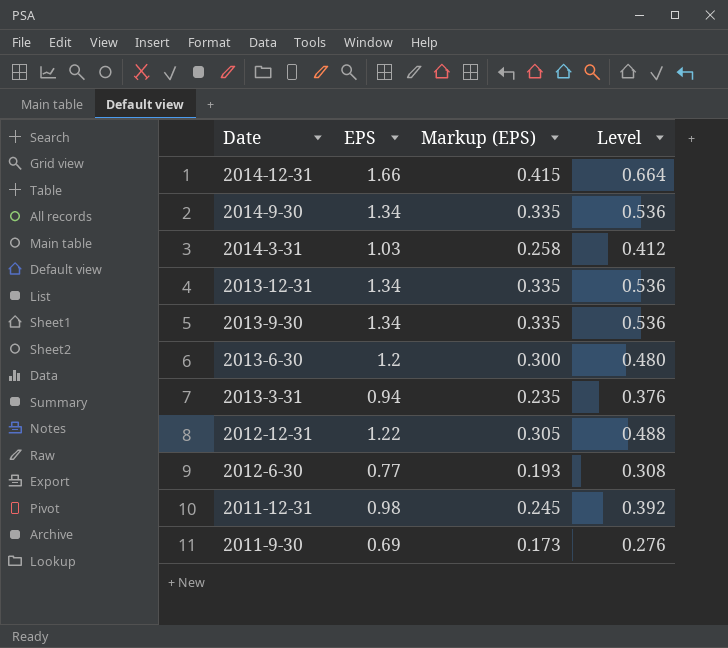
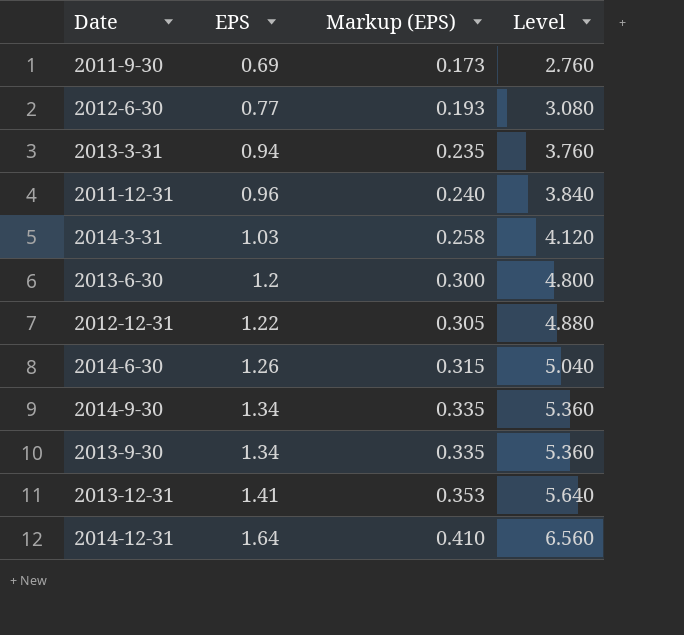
row order: Date descending -> EPS ascending
column Level | formula: [EPS] * 0.4 -> [EPS] * 4
2011-12-31 | EPS: 0.98 -> 0.96
2011-12-31 | Markup (EPS): 0.245 -> 0.240
row 2014-6-30: none -> 1.26 | 0.315 | 5.040
2013-12-31 | EPS: 1.34 -> 1.41
2013-12-31 | Markup (EPS): 0.335 -> 0.353
2014-12-31 | EPS: 1.66 -> 1.64
2014-12-31 | Markup (EPS): 0.415 -> 0.410

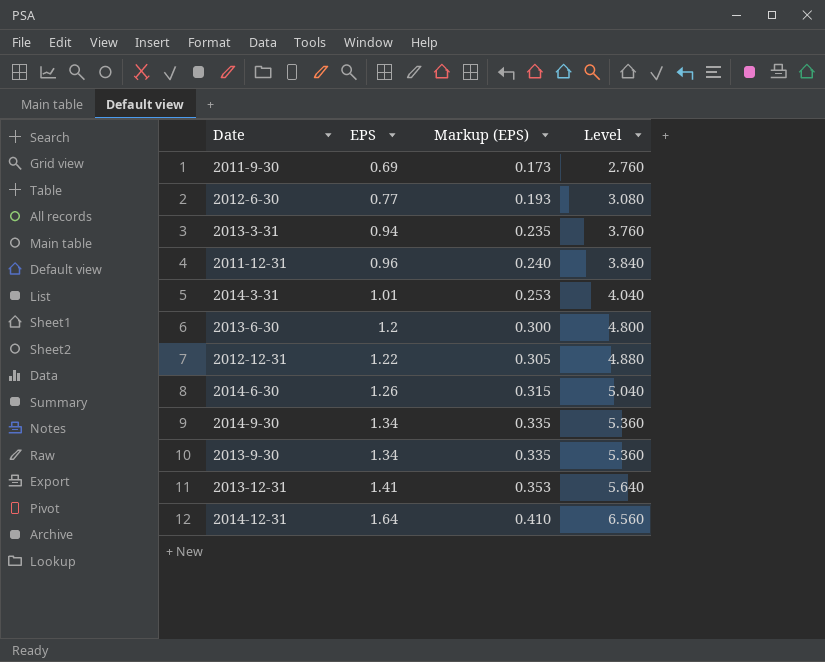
2014-3-31 | EPS: 1.03 -> 1.01
2014-3-31 | Markup (EPS): 0.258 -> 0.253
2014-3-31 | Level: 4.120 -> 4.040

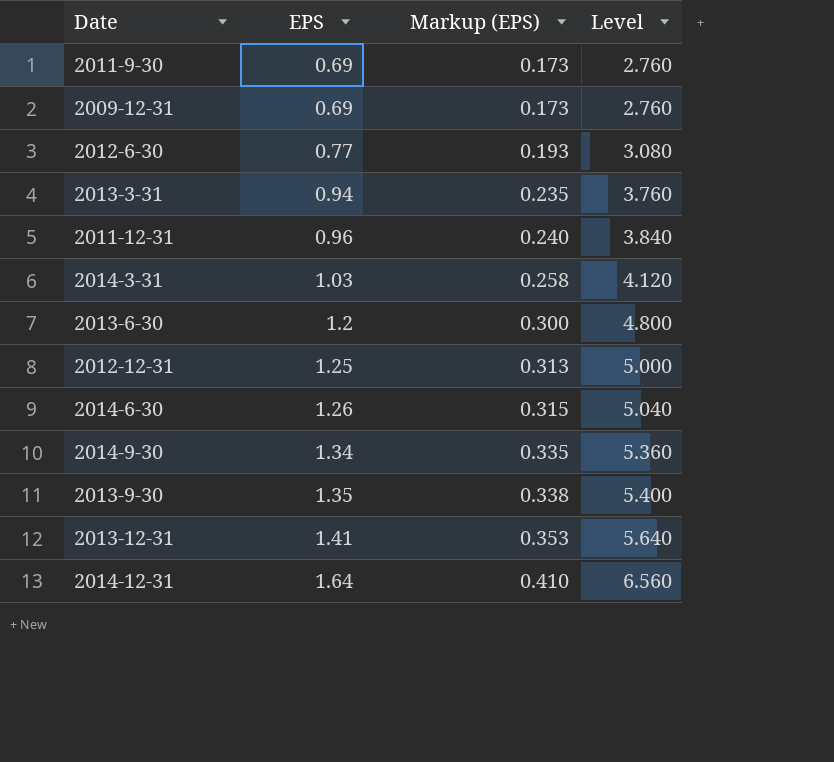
row 2009-12-31: none -> 0.69 | 0.173 | 2.760
2014-3-31 | EPS: 1.01 -> 1.03
2014-3-31 | Markup (EPS): 0.253 -> 0.258
2014-3-31 | Level: 4.040 -> 4.120
2012-12-31 | EPS: 1.22 -> 1.25
2012-12-31 | Markup (EPS): 0.305 -> 0.313
2012-12-31 | Level: 4.880 -> 5.000
2013-9-30 | EPS: 1.34 -> 1.35
2013-9-30 | Markup (EPS): 0.335 -> 0.338
2013-9-30 | Level: 5.360 -> 5.400

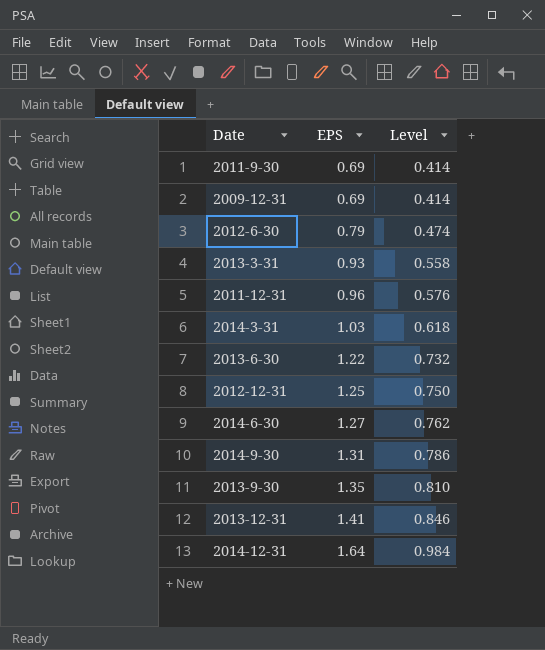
column Markup (EPS) | formula: [EPS] * 0.25 -> none
column Level | formula: [EPS] * 4 -> [EPS] * 0.6
2012-6-30 | EPS: 0.77 -> 0.79
2013-3-31 | EPS: 0.94 -> 0.93
2013-6-30 | EPS: 1.2 -> 1.22
2014-6-30 | EPS: 1.26 -> 1.27
2014-9-30 | EPS: 1.34 -> 1.31

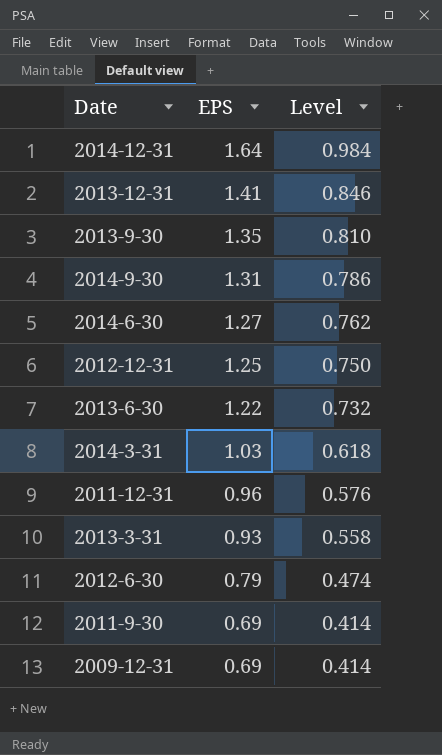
row order: EPS ascending -> EPS descending

